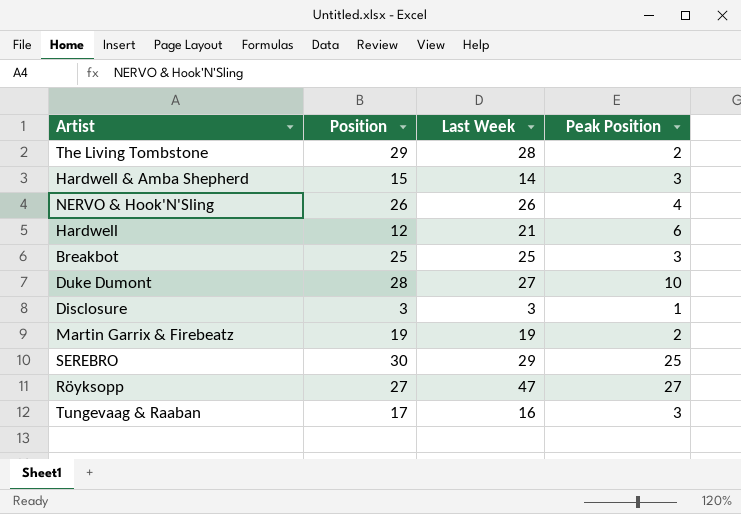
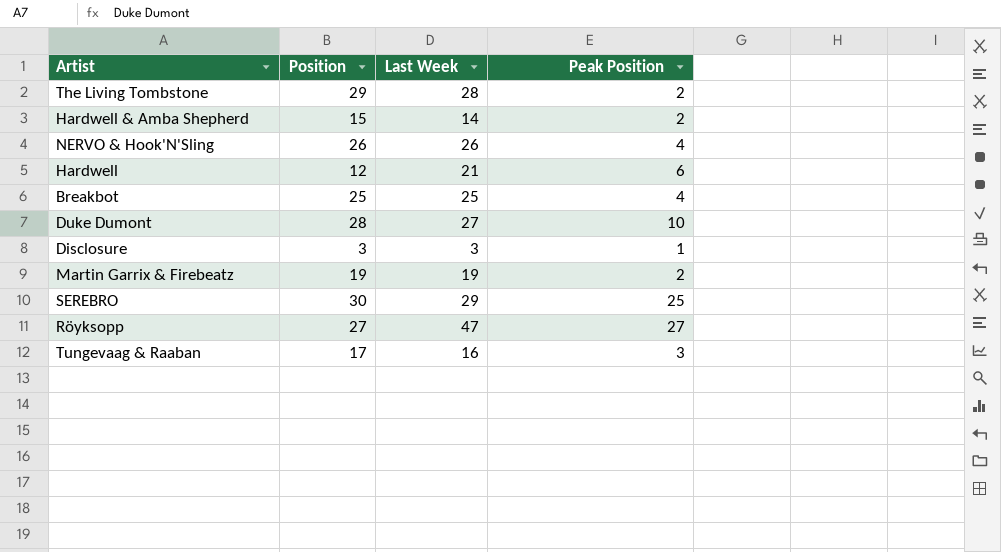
Hardwell & Amba Shepherd | Peak Position: 3 -> 2
Breakbot | Peak Position: 3 -> 4

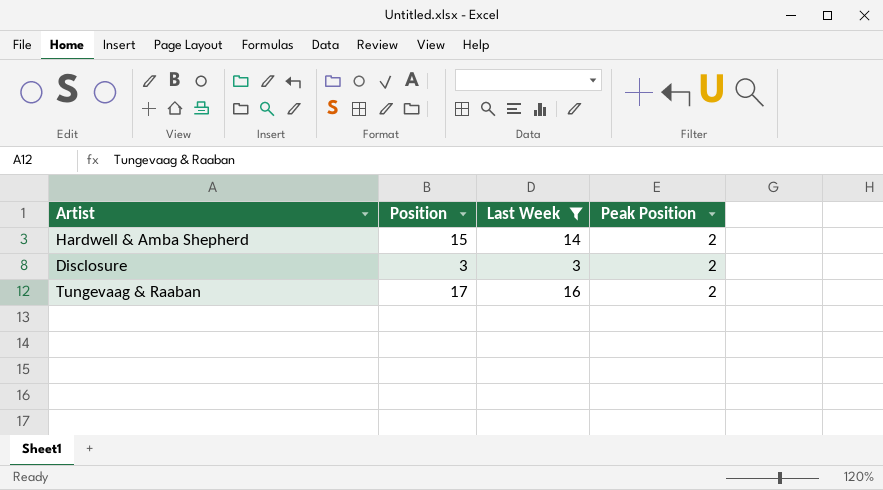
filter: none -> Last Week <= 16
Disclosure | Peak Position: 1 -> 2
Tungevaag & Raaban | Peak Position: 3 -> 2

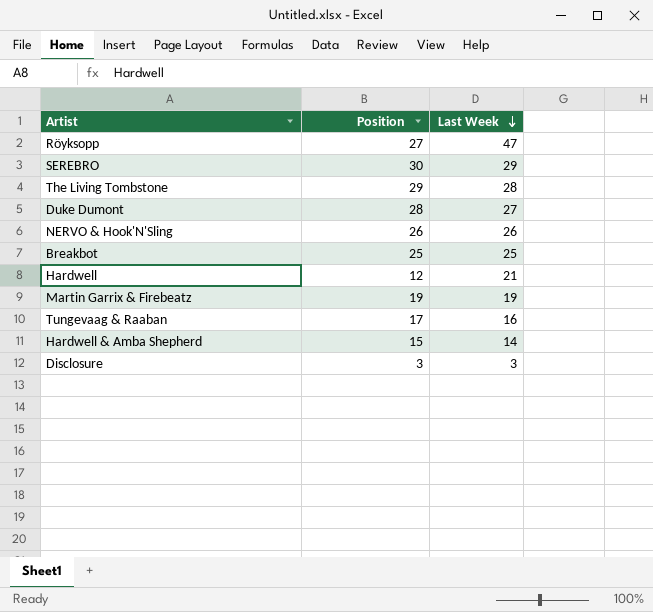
filter: Last Week <= 16 -> none
row order: none -> Last Week descending
column Peak Position | position: 4 -> none

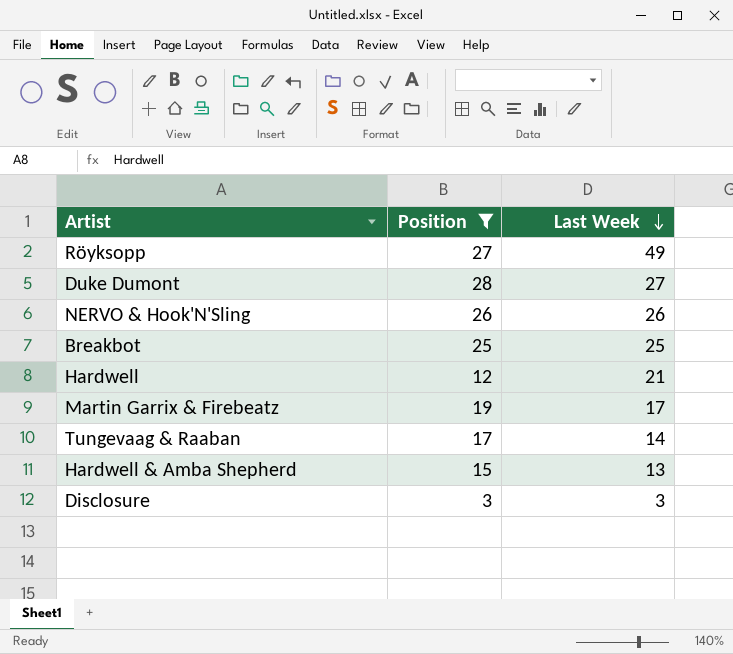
filter: none -> Position <= 28
Röyksopp | Last Week: 47 -> 49
Martin Garrix & Firebeatz | Last Week: 19 -> 17
Tungevaag & Raaban | Last Week: 16 -> 14
Hardwell & Amba Shepherd | Last Week: 14 -> 13

